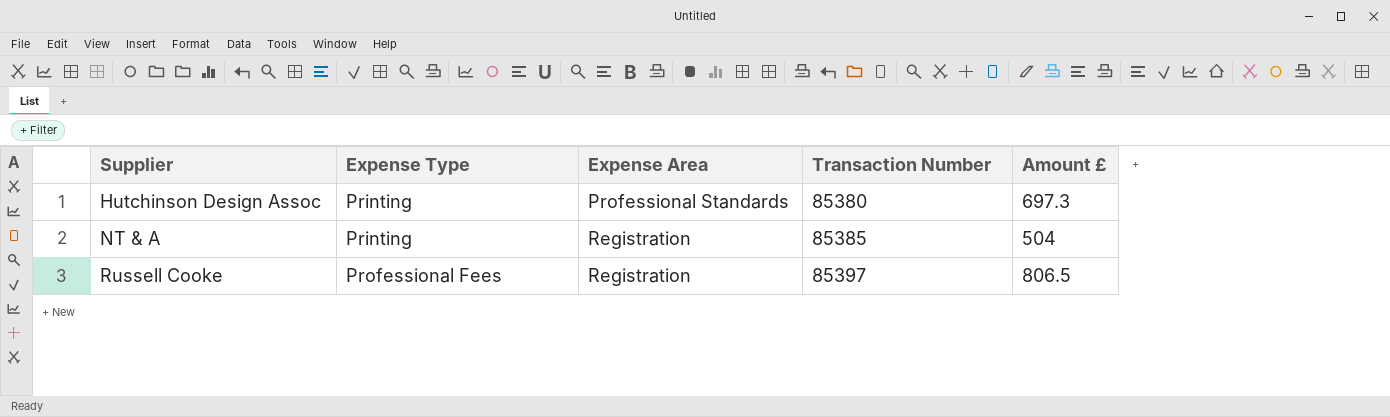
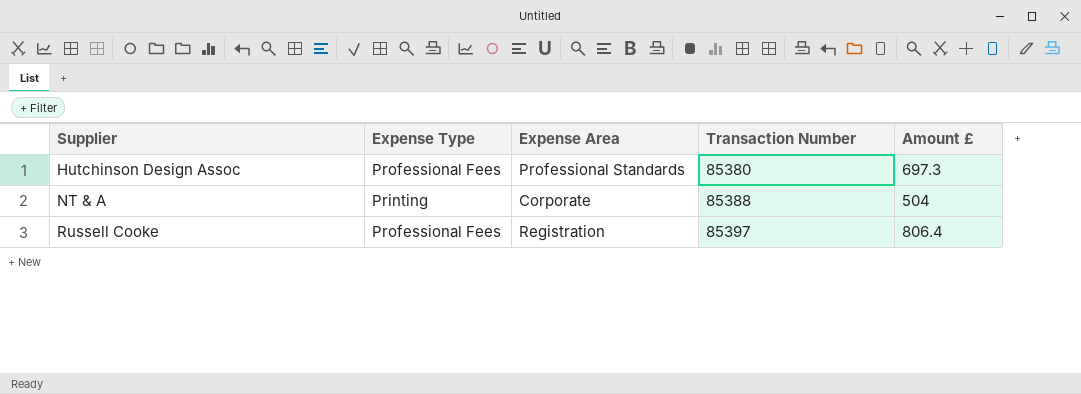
Hutchinson Design Assoc | Expense Type: Printing -> Professional Fees
NT & A | Expense Area: Registration -> Corporate
NT & A | Transaction Number: 85385 -> 85388
Russell Cooke | Amount £: 806.5 -> 806.4

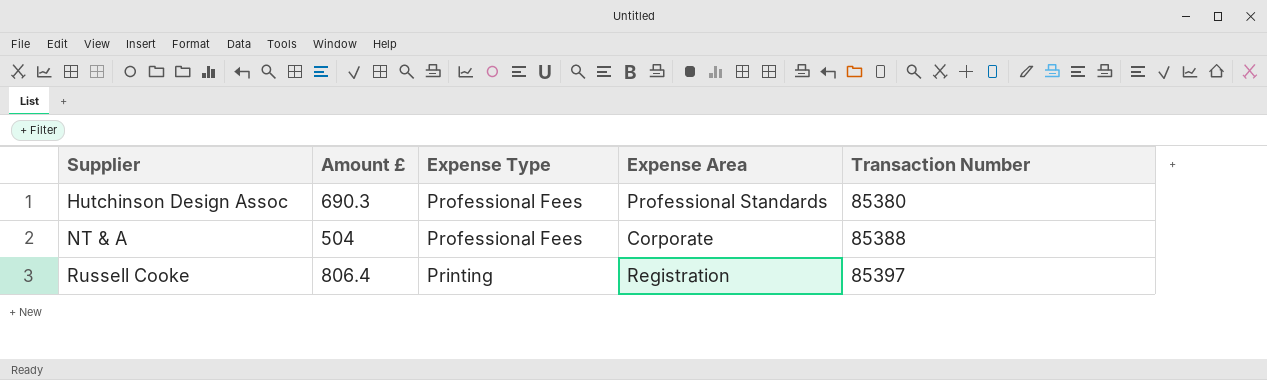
column Amount £ | position: 5 -> 2
Hutchinson Design Assoc | Amount £: 697.3 -> 690.3
NT & A | Expense Type: Printing -> Professional Fees
Russell Cooke | Expense Type: Professional Fees -> Printing

